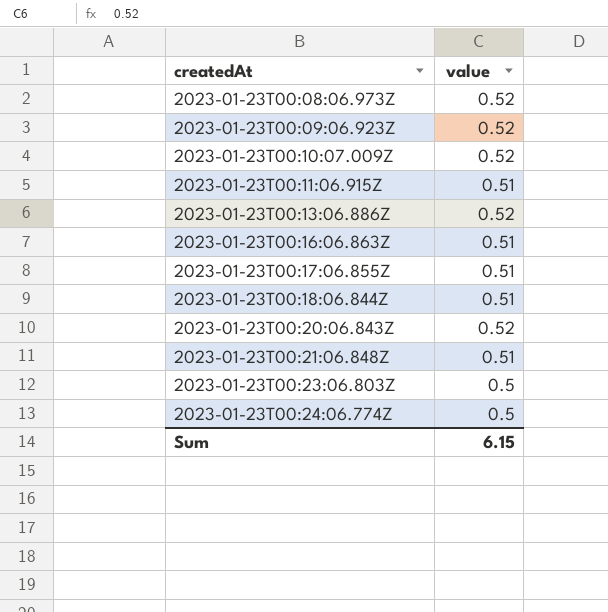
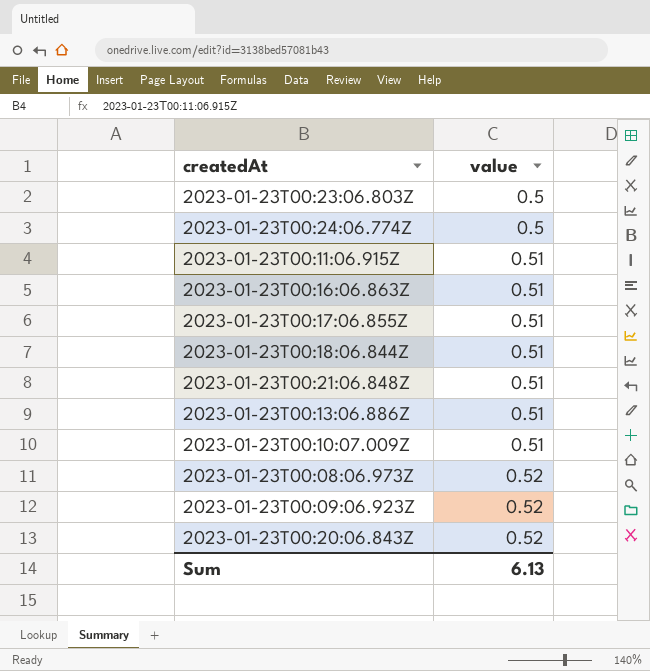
row order: createdAt ascending -> value ascending
2023-01-23T00:13:06.886Z | value: 0.52 -> 0.51
2023-01-23T00:10:07.009Z | value: 0.52 -> 0.51
Sum | value: 6.15 -> 6.13

